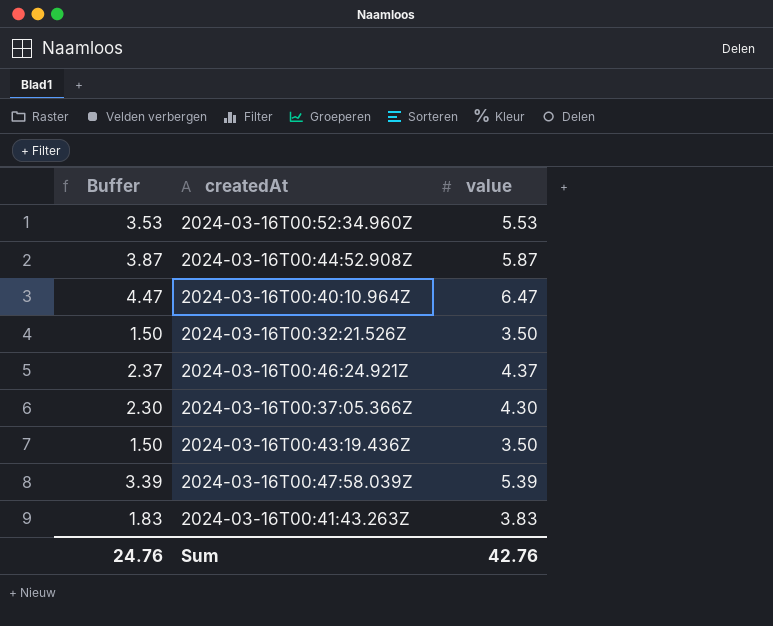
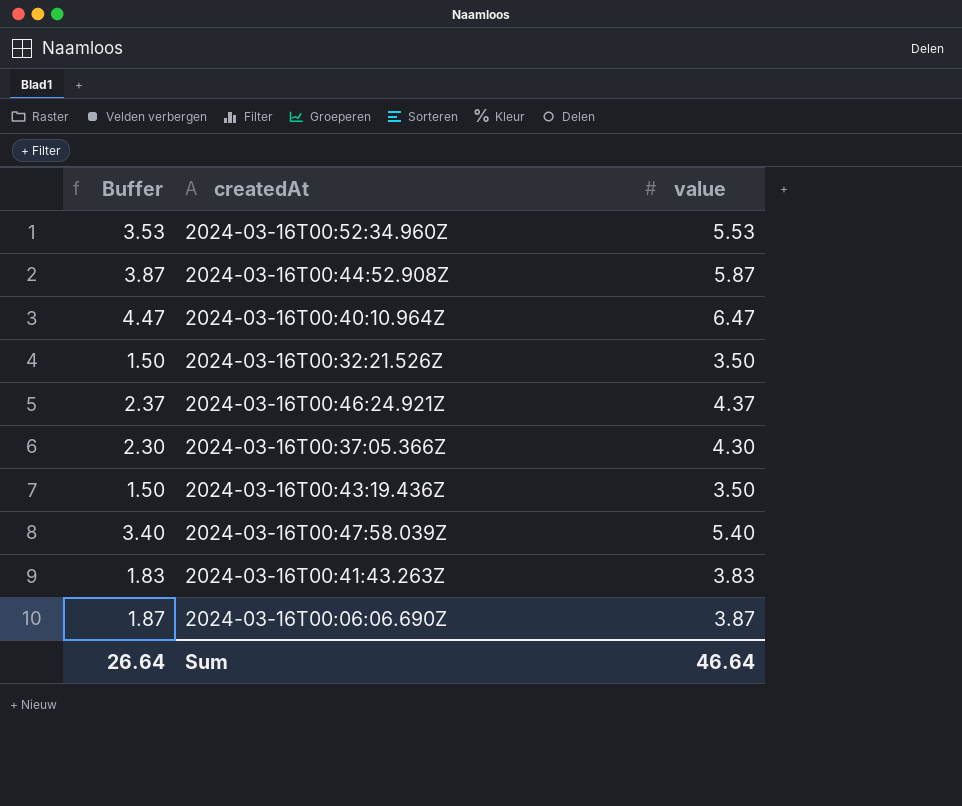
2024-03-16T00:47:58.039Z | Buffer: 3.39 -> 3.40
2024-03-16T00:47:58.039Z | value: 5.39 -> 5.40
row 2024-03-16T00:06:06.690Z: none -> 1.87 | 3.87
Sum | Buffer: 24.76 -> 26.64
Sum | value: 42.76 -> 46.64

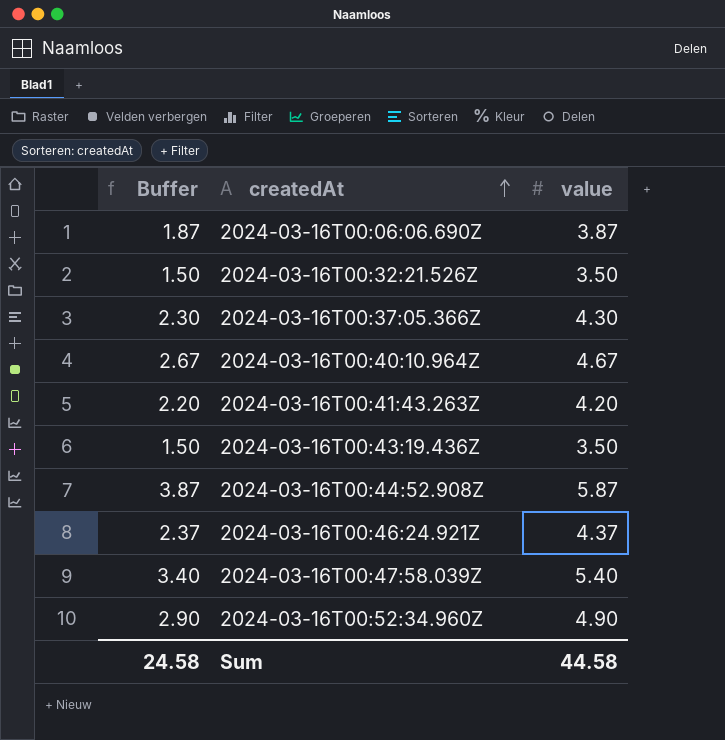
row order: none -> createdAt ascending
2024-03-16T00:40:10.964Z | Buffer: 4.47 -> 2.67
2024-03-16T00:40:10.964Z | value: 6.47 -> 4.67
2024-03-16T00:41:43.263Z | Buffer: 1.83 -> 2.20
2024-03-16T00:41:43.263Z | value: 3.83 -> 4.20
2024-03-16T00:52:34.960Z | Buffer: 3.53 -> 2.90
2024-03-16T00:52:34.960Z | value: 5.53 -> 4.90
Sum | Buffer: 26.64 -> 24.58
Sum | value: 46.64 -> 44.58

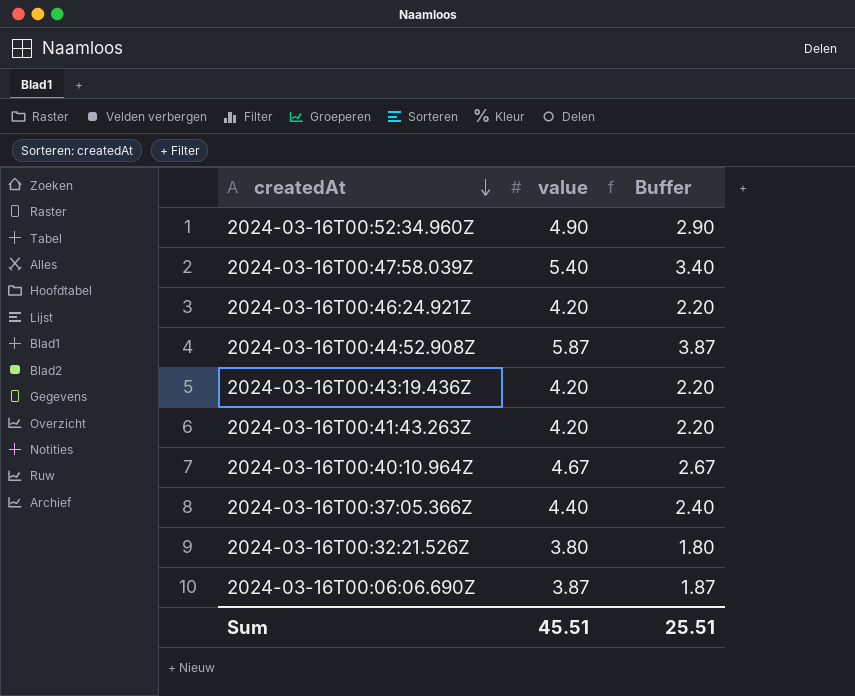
row order: createdAt ascending -> createdAt descending
column Buffer | position: 1 -> 3
2024-03-16T00:46:24.921Z | value: 4.37 -> 4.20
2024-03-16T00:46:24.921Z | Buffer: 2.37 -> 2.20
2024-03-16T00:43:19.436Z | value: 3.50 -> 4.20
2024-03-16T00:43:19.436Z | Buffer: 1.50 -> 2.20
2024-03-16T00:37:05.366Z | value: 4.30 -> 4.40
2024-03-16T00:37:05.366Z | Buffer: 2.30 -> 2.40
2024-03-16T00:32:21.526Z | value: 3.50 -> 3.80
2024-03-16T00:32:21.526Z | Buffer: 1.50 -> 1.80
Sum | value: 44.58 -> 45.51
Sum | Buffer: 24.58 -> 25.51

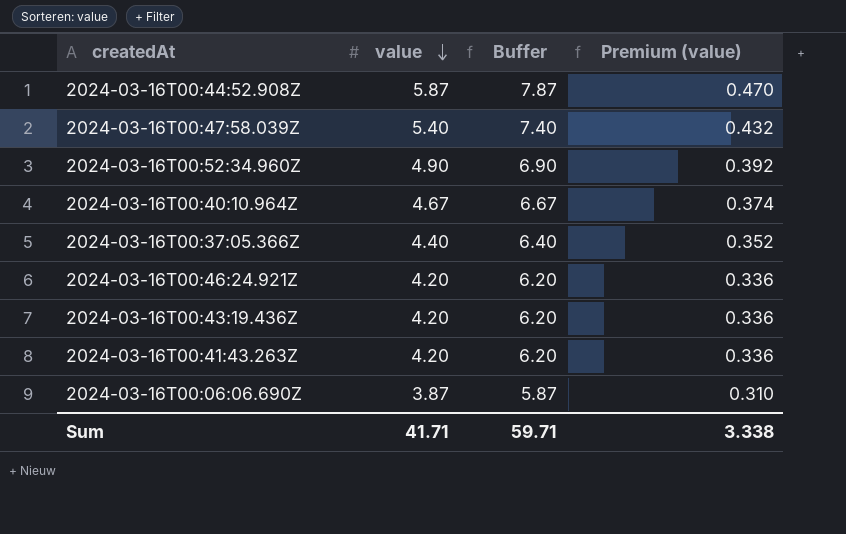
row order: createdAt descending -> value descending
column Buffer | formula: [value] - 2 -> [value] + 2
column Premium (value) | formula: none -> [value] * 0.08
row 2024-03-16T00:32:21.526Z: 3.80 | 1.80 -> none
Sum | value: 45.51 -> 41.71
Sum | Buffer: 25.51 -> 59.71

